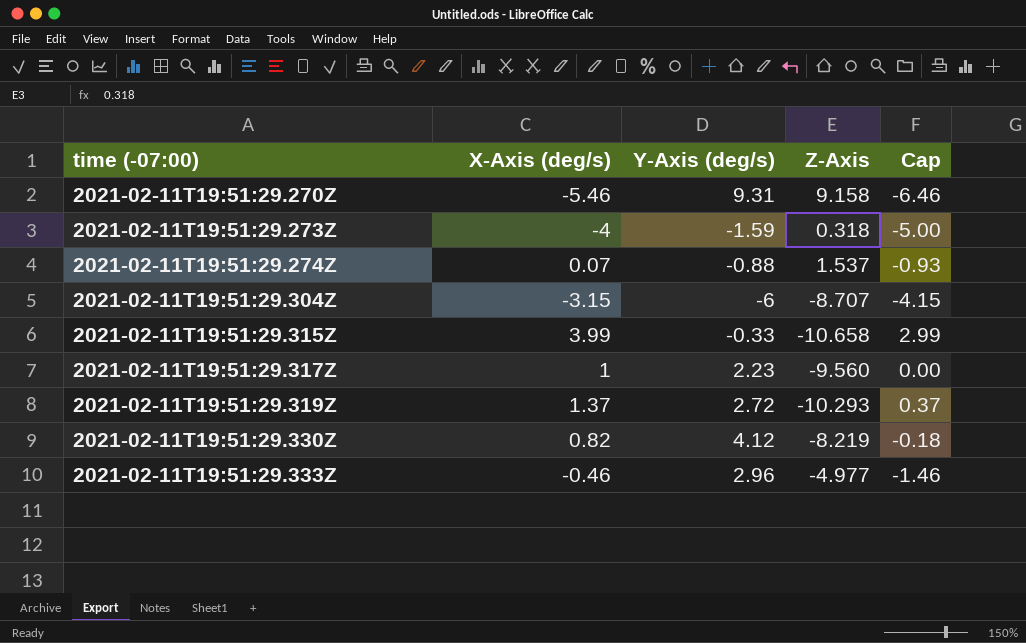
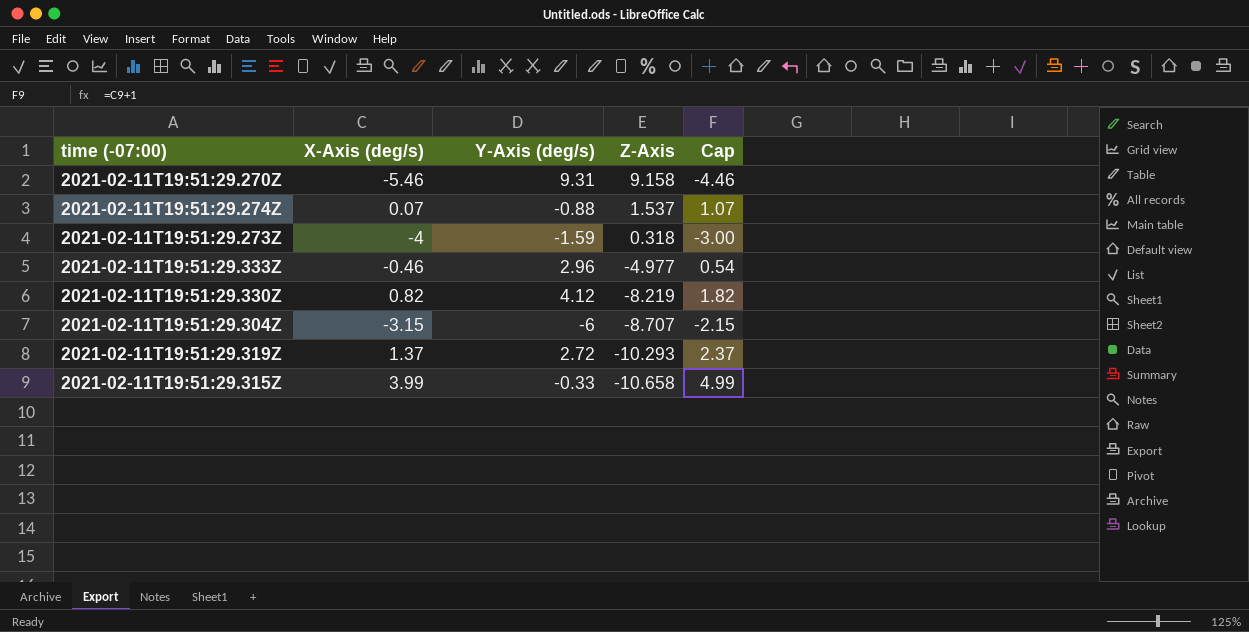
row order: time (-07:00) ascending -> Z-Axis descending
column Cap | formula: [X-Axis (deg/s)] - 1 -> [X-Axis (deg/s)] + 1
row 2021-02-11T19:51:29.317Z: 1 | 2.23 | -9.560 | 0.00 -> none

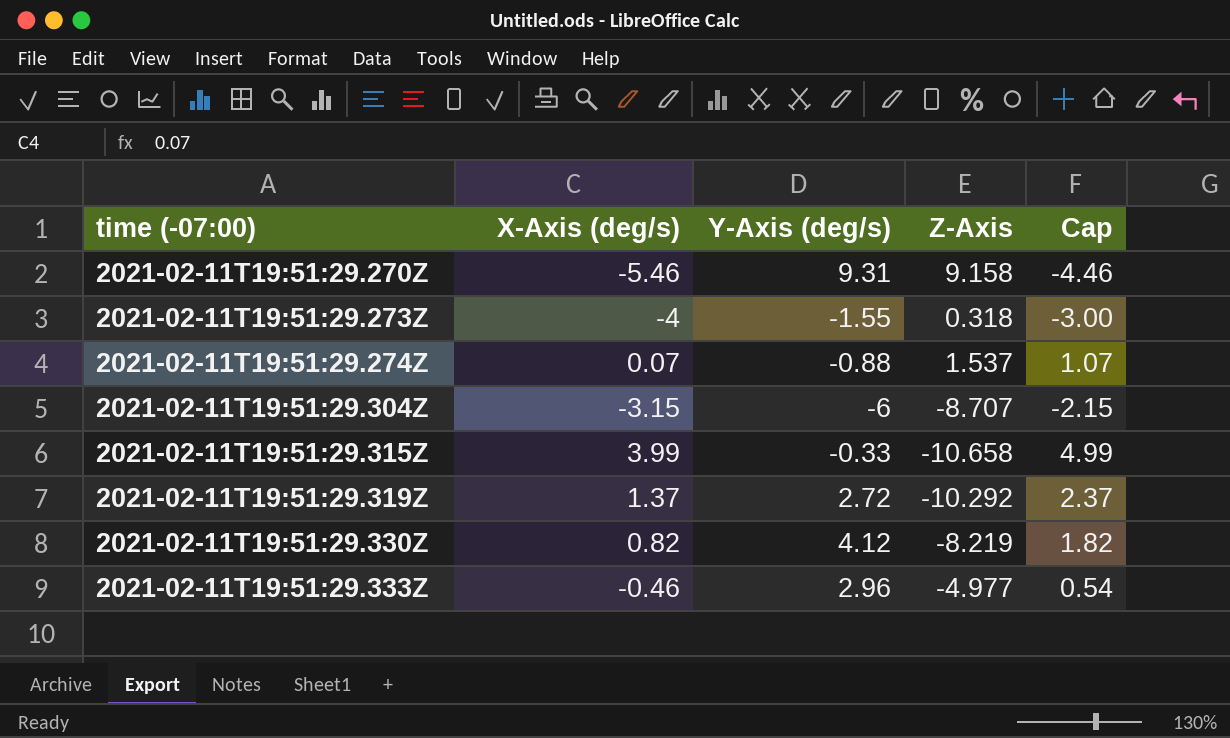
row order: Z-Axis descending -> time (-07:00) ascending
2021-02-11T19:51:29.273Z | Y-Axis (deg/s): -1.59 -> -1.55
2021-02-11T19:51:29.319Z | Z-Axis: -10.293 -> -10.292

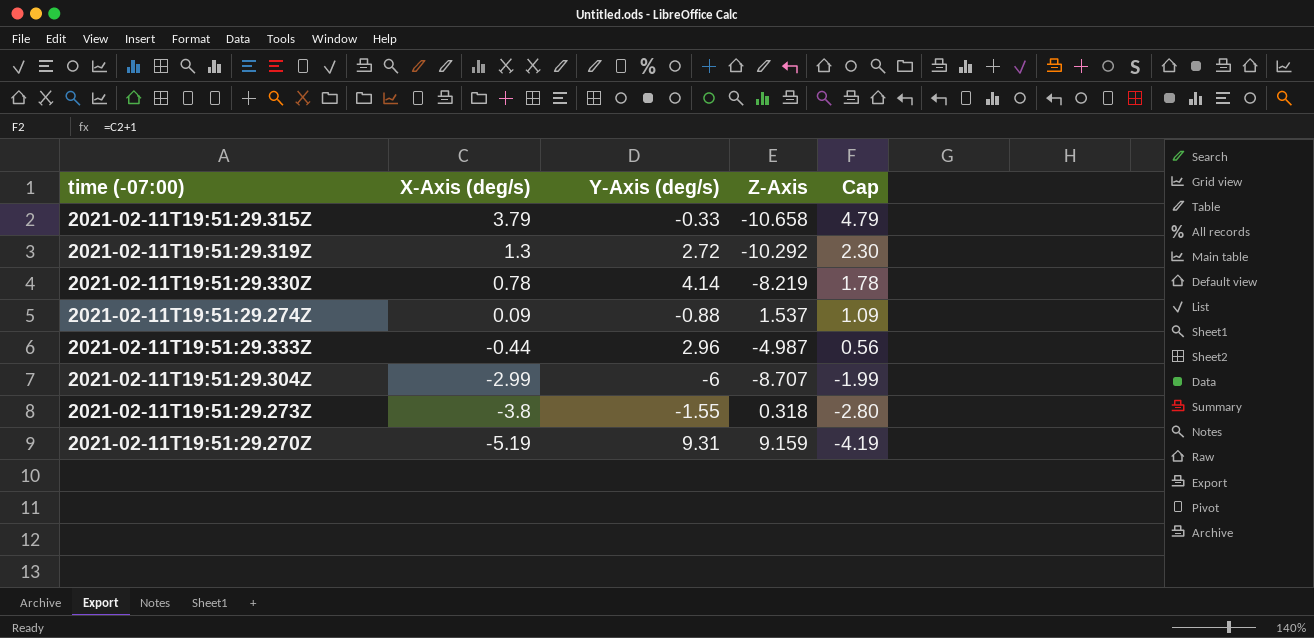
row order: time (-07:00) ascending -> X-Axis (deg/s) descending
2021-02-11T19:51:29.315Z | X-Axis (deg/s): 3.99 -> 3.79
2021-02-11T19:51:29.315Z | Cap: 4.99 -> 4.79
2021-02-11T19:51:29.319Z | X-Axis (deg/s): 1.37 -> 1.3
2021-02-11T19:51:29.319Z | Cap: 2.37 -> 2.30
2021-02-11T19:51:29.330Z | X-Axis (deg/s): 0.82 -> 0.78
2021-02-11T19:51:29.330Z | Y-Axis (deg/s): 4.12 -> 4.14
2021-02-11T19:51:29.330Z | Cap: 1.82 -> 1.78
2021-02-11T19:51:29.274Z | X-Axis (deg/s): 0.07 -> 0.09
2021-02-11T19:51:29.274Z | Cap: 1.07 -> 1.09
2021-02-11T19:51:29.333Z | X-Axis (deg/s): -0.46 -> -0.44
2021-02-11T19:51:29.333Z | Z-Axis: -4.977 -> -4.987
2021-02-11T19:51:29.333Z | Cap: 0.54 -> 0.56
2021-02-11T19:51:29.304Z | X-Axis (deg/s): -3.15 -> -2.99
2021-02-11T19:51:29.304Z | Cap: -2.15 -> -1.99
2021-02-11T19:51:29.273Z | X-Axis (deg/s): -4 -> -3.8
2021-02-11T19:51:29.273Z | Cap: -3.00 -> -2.80
2021-02-11T19:51:29.270Z | X-Axis (deg/s): -5.46 -> -5.19
2021-02-11T19:51:29.270Z | Z-Axis: 9.158 -> 9.159
2021-02-11T19:51:29.270Z | Cap: -4.46 -> -4.19

